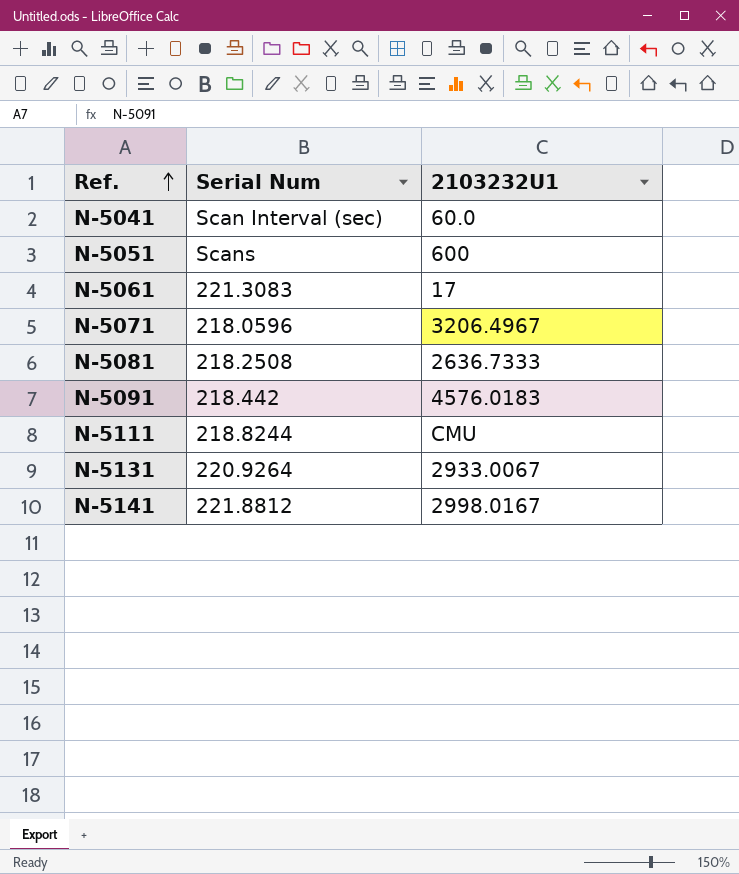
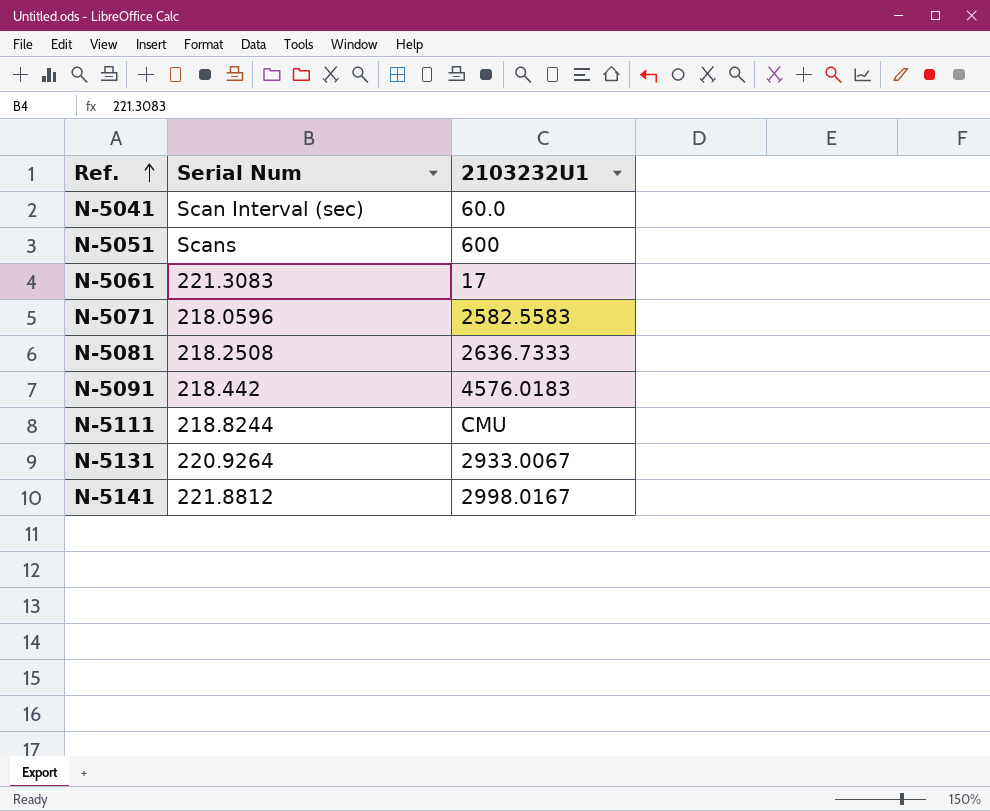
N-5071 | 2103232U1: 3206.4967 -> 2582.5583

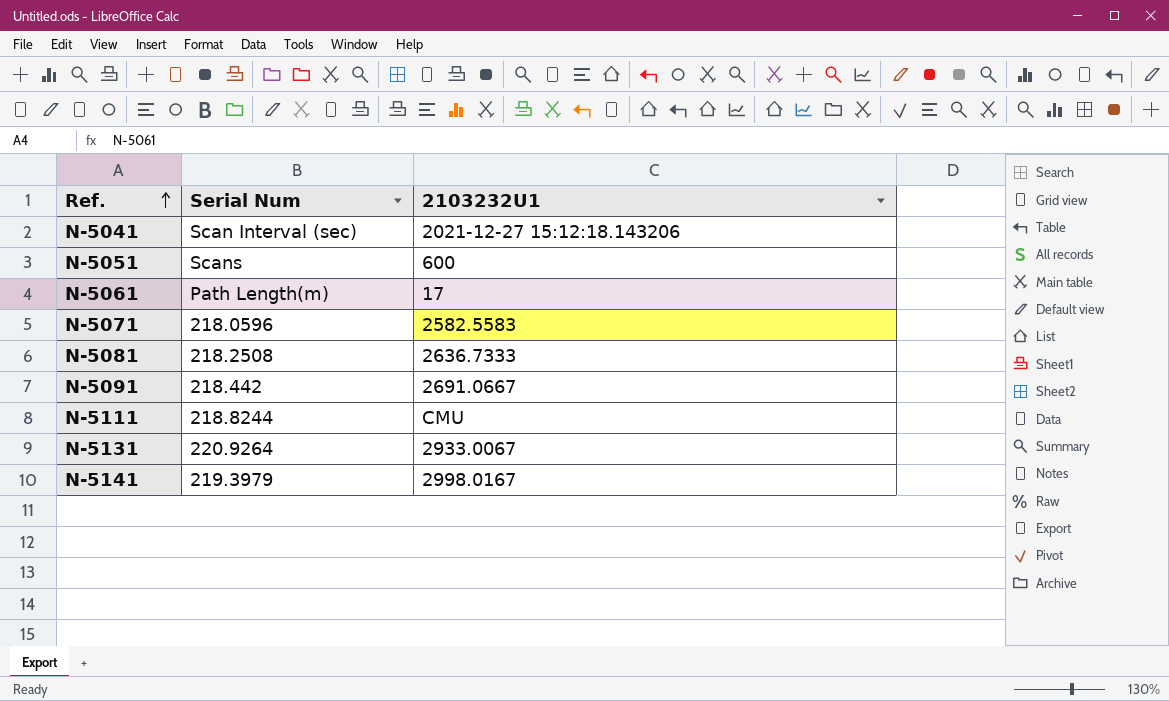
N-5041 | 2103232U1: 60.0 -> 2021-12-27 15:12:18.143206
N-5061 | Serial Num: 221.3083 -> Path Length(m)
N-5091 | 2103232U1: 4576.0183 -> 2691.0667
N-5141 | Serial Num: 221.8812 -> 219.3979

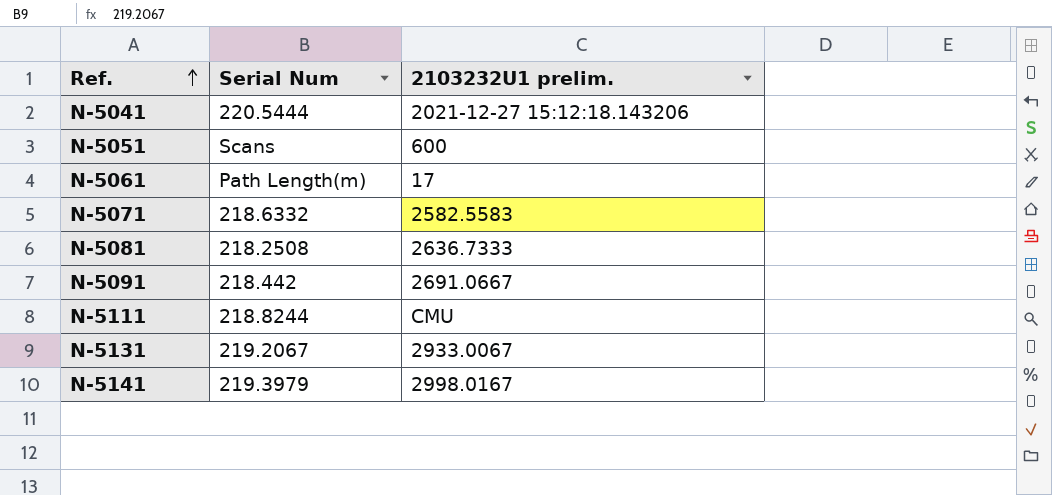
column name: 2103232U1 -> 2103232U1 prelim.
N-5041 | Serial Num: Scan Interval (sec) -> 220.5444
N-5071 | Serial Num: 218.0596 -> 218.6332
N-5131 | Serial Num: 220.9264 -> 219.2067

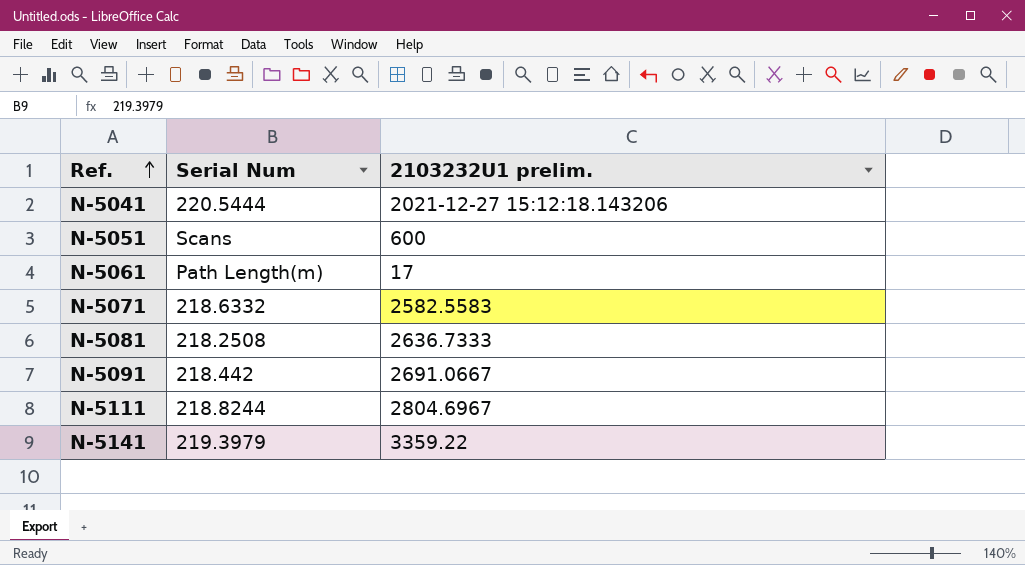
row N-5131: 219.2067 | 2933.0067 -> none
N-5111 | 2103232U1 prelim.: CMU -> 2804.6967
N-5141 | 2103232U1 prelim.: 2998.0167 -> 3359.22

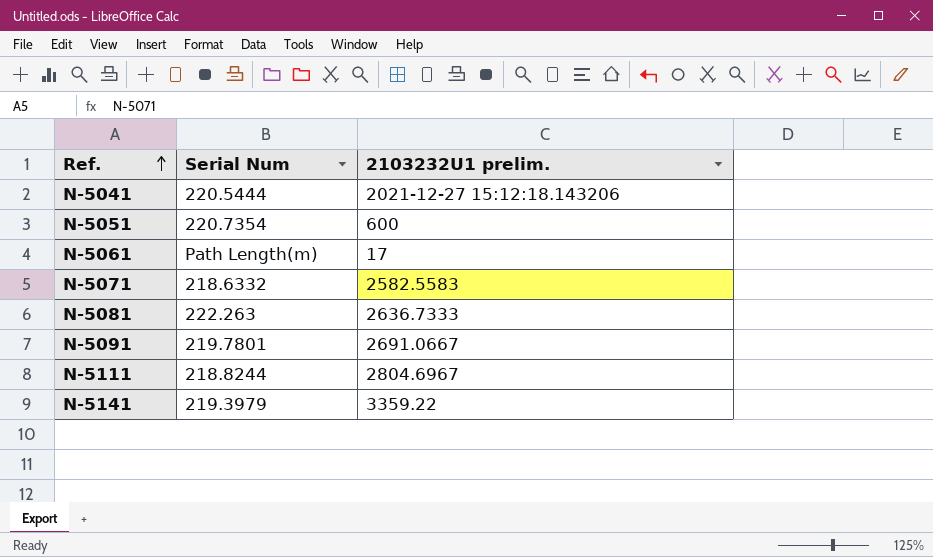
N-5051 | Serial Num: Scans -> 220.7354
N-5081 | Serial Num: 218.2508 -> 222.263
N-5091 | Serial Num: 218.442 -> 219.7801

